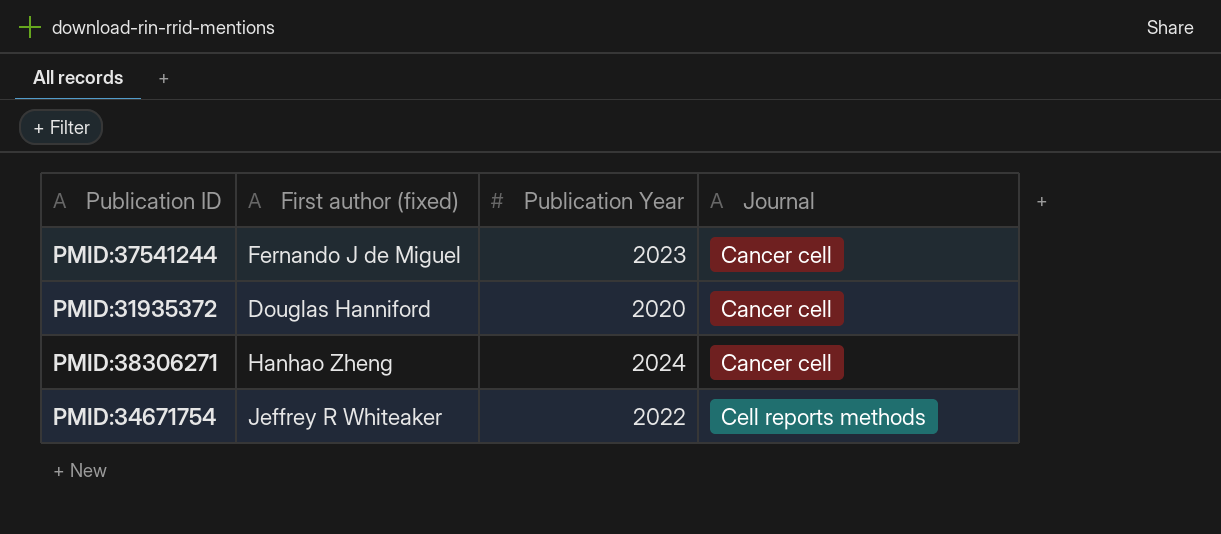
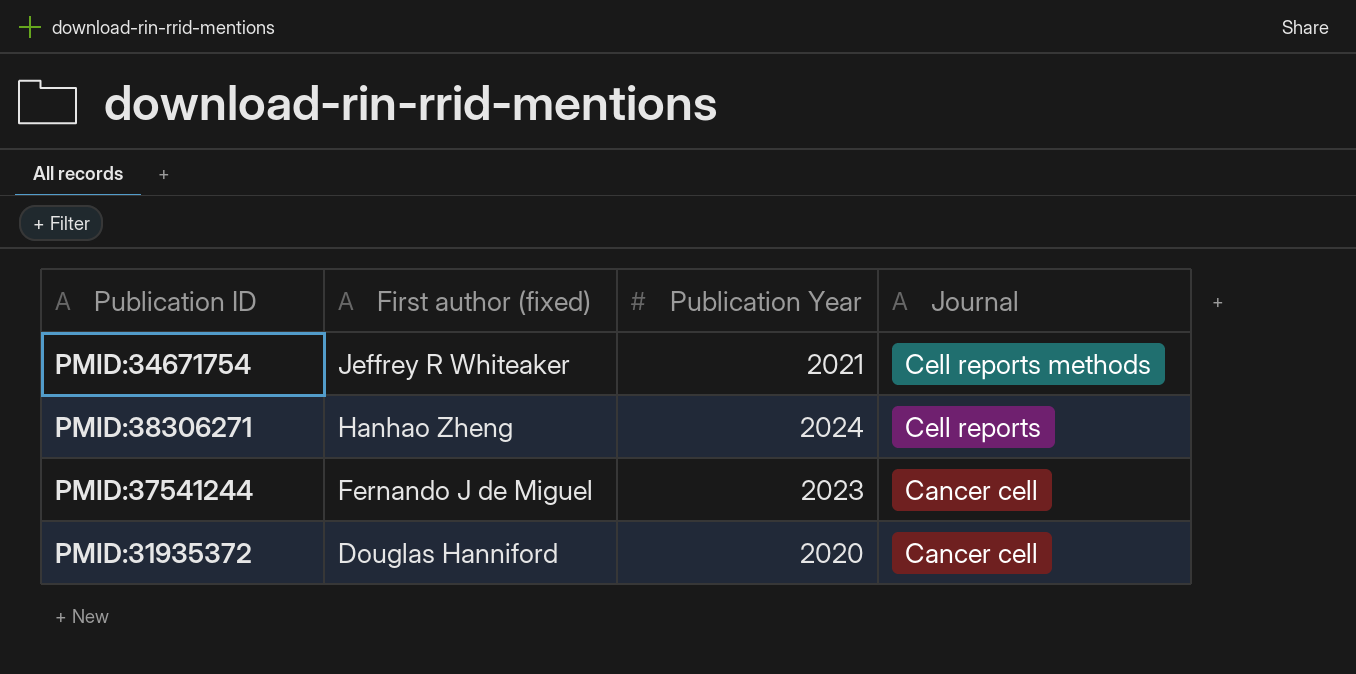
row order: Journal ascending -> First author (fixed) descending
PMID:34671754 | Publication Year: 2022 -> 2021
PMID:38306271 | Journal: Cancer cell -> Cell reports

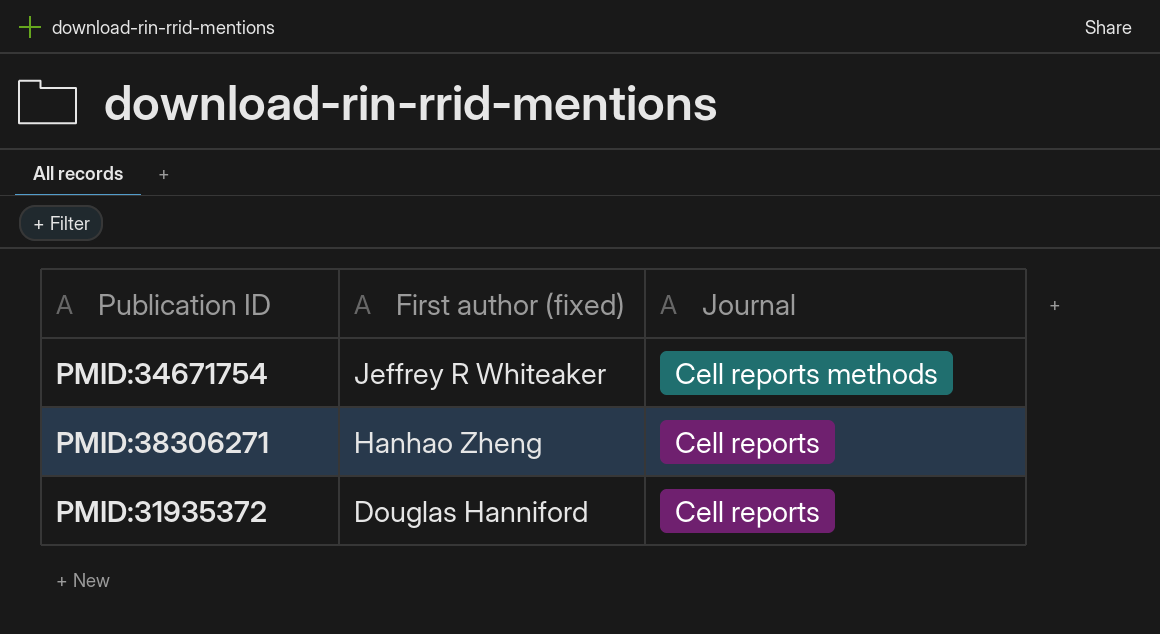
column Publication Year | position: 3 -> none
row PMID:37541244: Fernando J de Miguel | 2023 | Cancer cell -> none
PMID:31935372 | Journal: Cancer cell -> Cell reports

